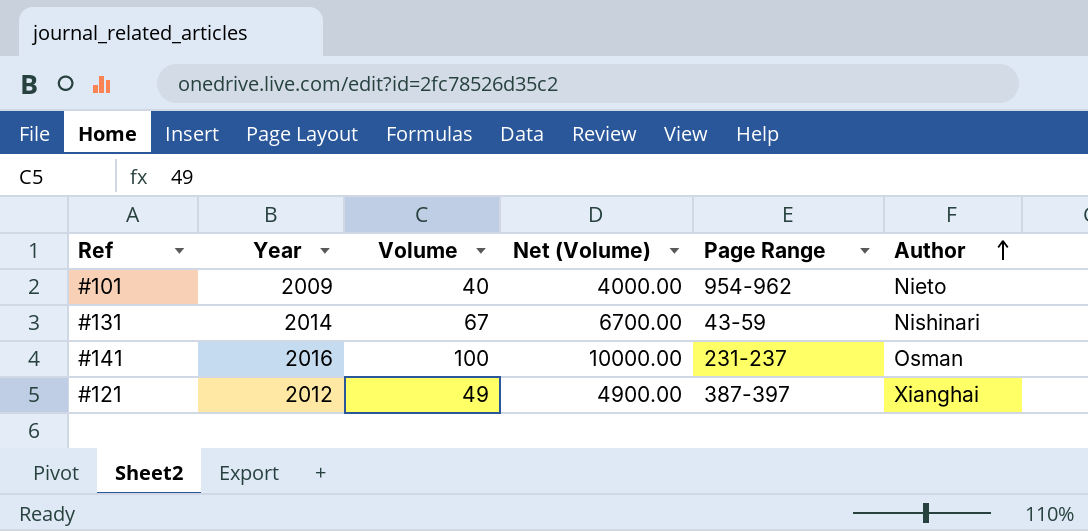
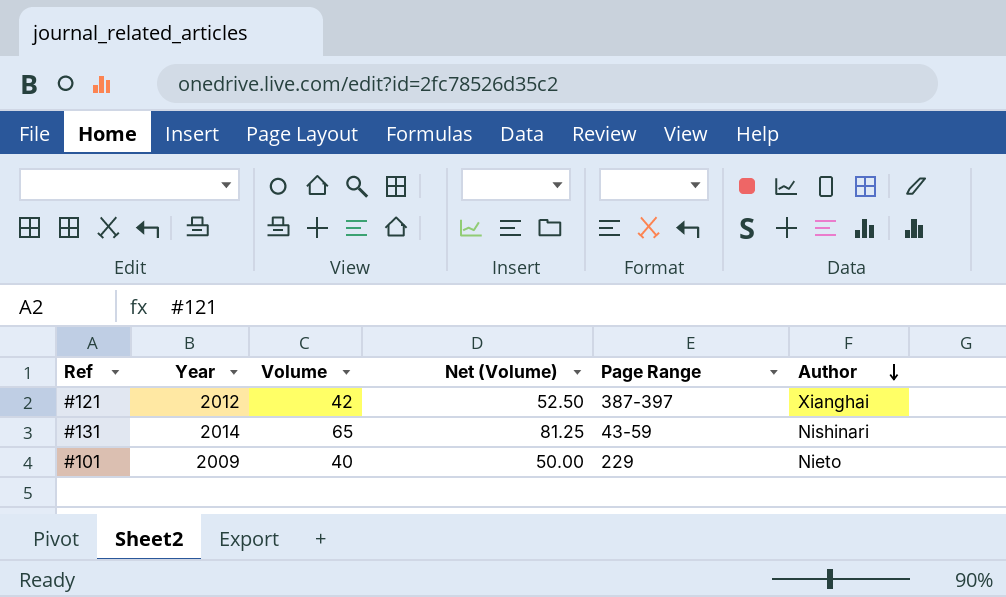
row order: Author ascending -> Author descending
column Net (Volume) | formula: [Volume] * 100 -> [Volume] * 1.25
row #141: 2016 | 100 | 10000.00 | 231-237 | Osman -> none
#121 | Volume: 49 -> 42
#131 | Volume: 67 -> 65
#101 | Page Range: 954-962 -> 229

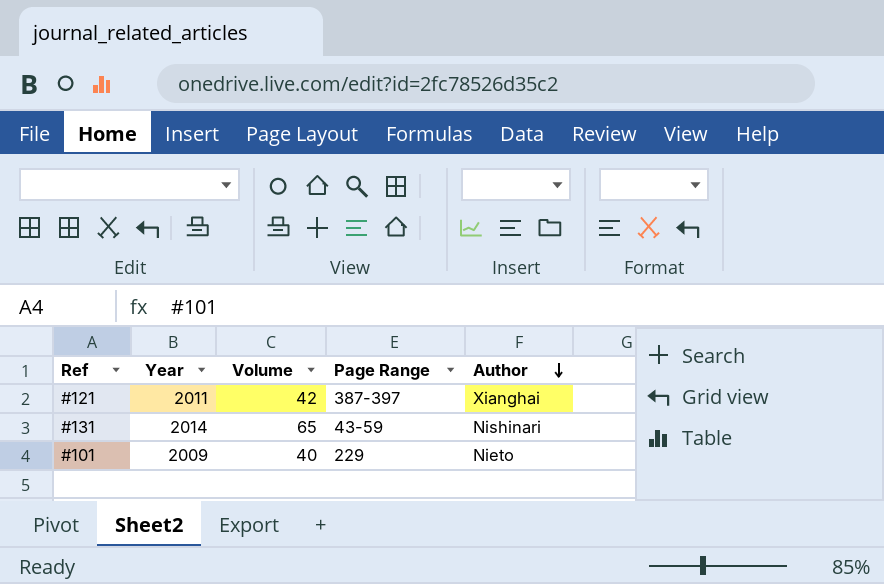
column Net (Volume) | formula: [Volume] * 1.25 -> none
#121 | Year: 2012 -> 2011

